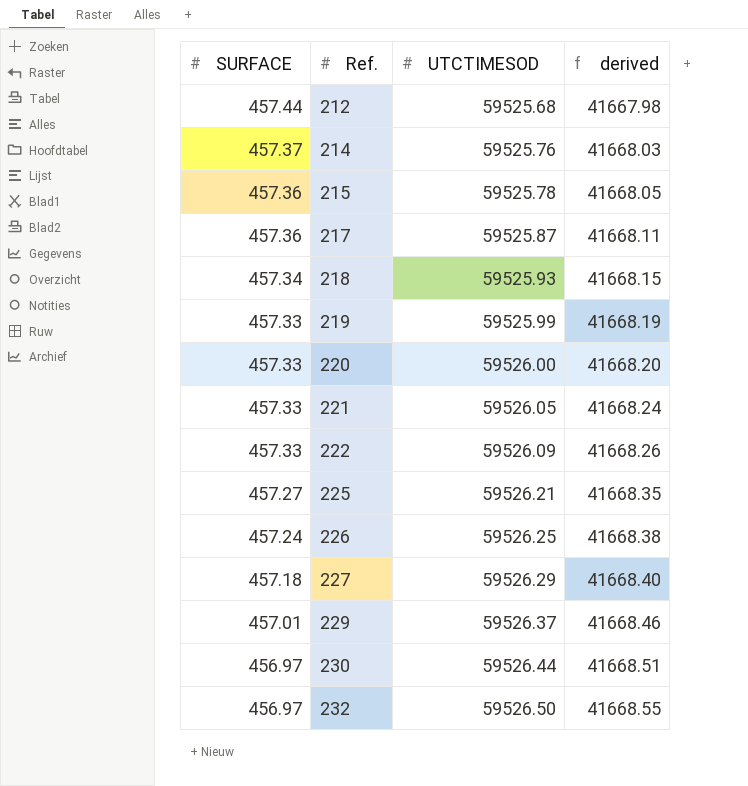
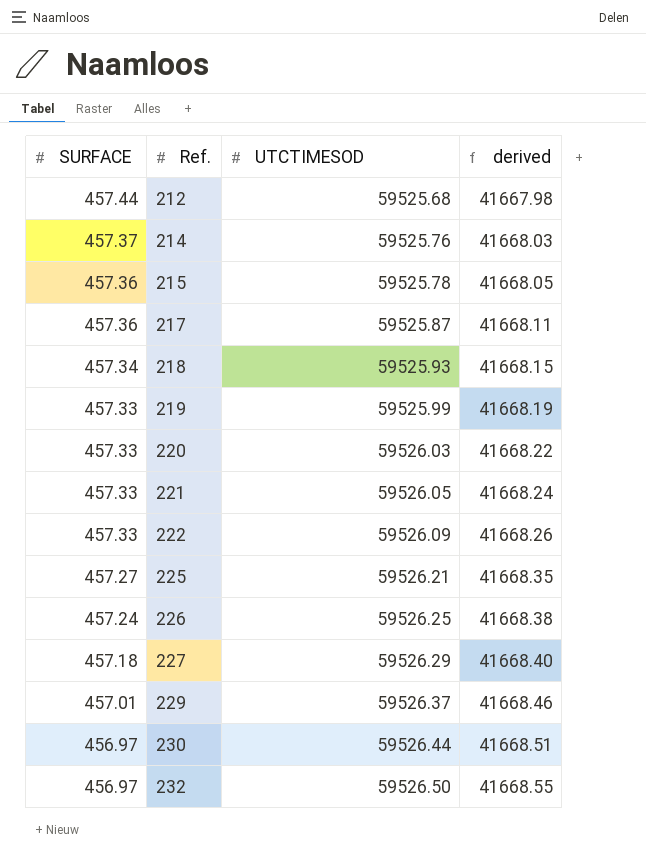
220 | UTCTIMESOD: 59526.00 -> 59526.03
220 | derived: 41668.20 -> 41668.22

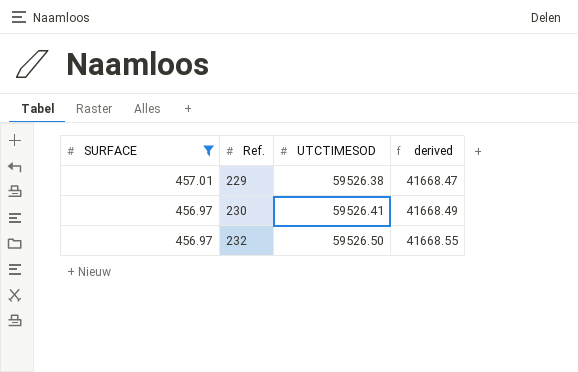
filter: none -> SURFACE <= 457.01
229 | UTCTIMESOD: 59526.37 -> 59526.38
229 | derived: 41668.46 -> 41668.47
230 | UTCTIMESOD: 59526.44 -> 59526.41
230 | derived: 41668.51 -> 41668.49

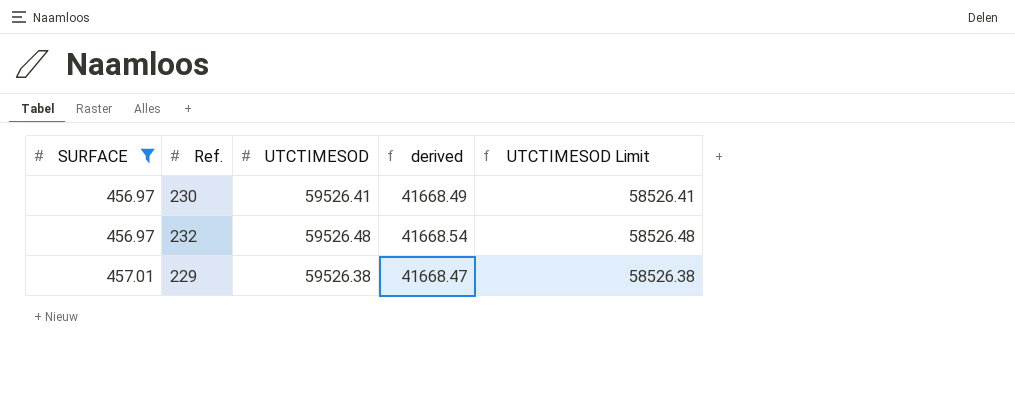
row order: SURFACE descending -> SURFACE ascending
column UTCTIMESOD Limit | formula: none -> [UTCTIMESOD] - 1000
232 | UTCTIMESOD: 59526.50 -> 59526.48
232 | derived: 41668.55 -> 41668.54

